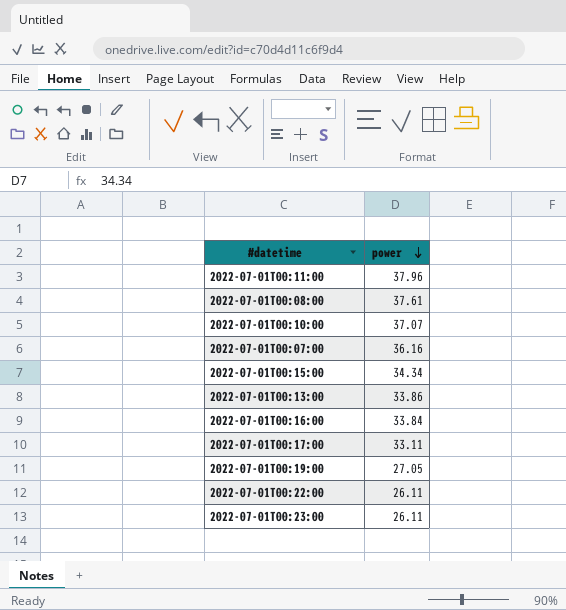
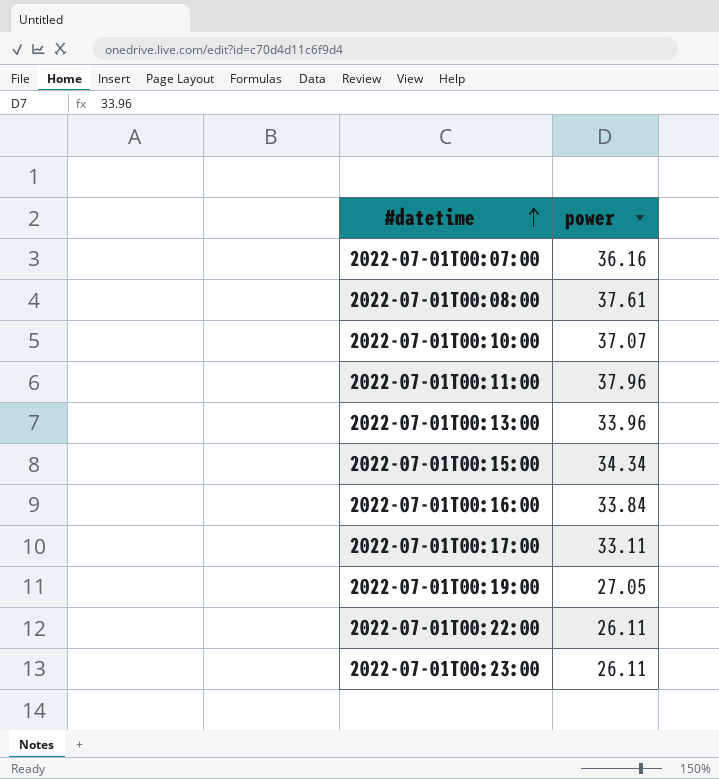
row order: power descending -> #datetime ascending
2022-07-01T00:13:00 | power: 33.86 -> 33.96

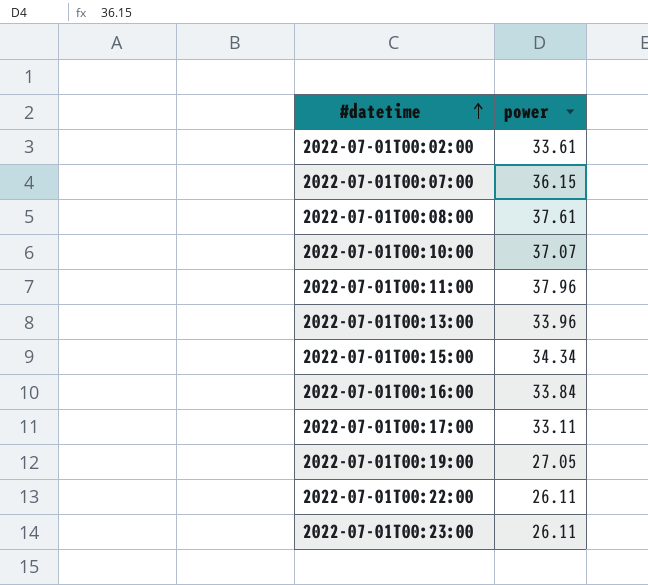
row 2022-07-01T00:02:00: none -> 33.61
2022-07-01T00:07:00 | power: 36.16 -> 36.15

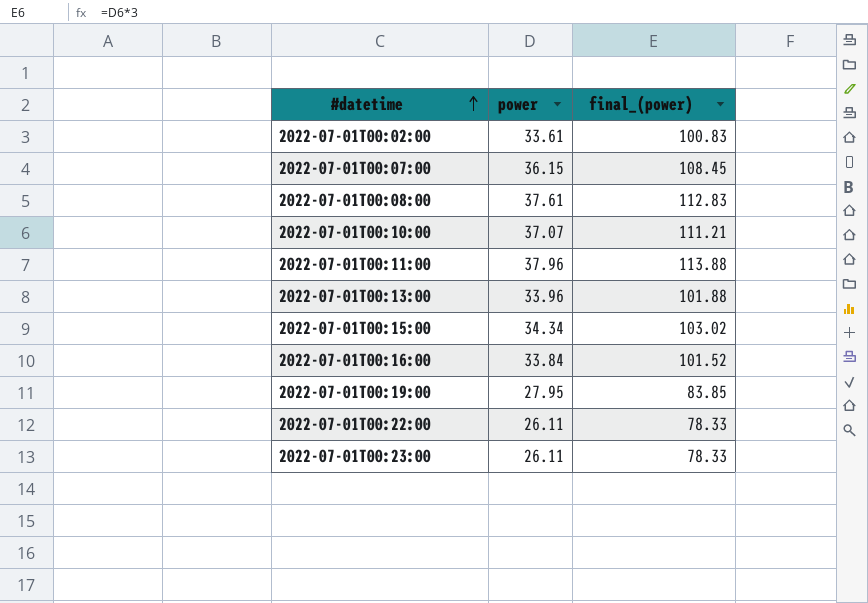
column final_(power) | formula: none -> [power] * 3
row 2022-07-01T00:17:00: 33.11 -> none
2022-07-01T00:19:00 | power: 27.05 -> 27.95

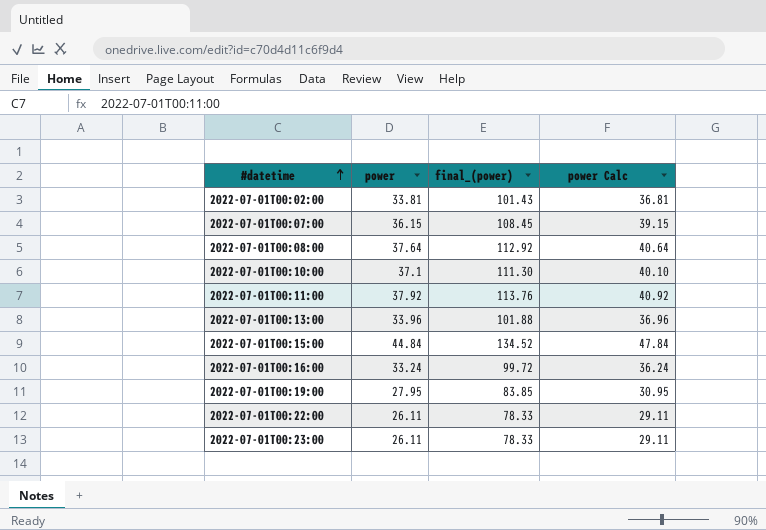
column power Calc | formula: none -> [power] + 3
2022-07-01T00:02:00 | power: 33.61 -> 33.81
2022-07-01T00:02:00 | final_(power): 100.83 -> 101.43
2022-07-01T00:08:00 | power: 37.61 -> 37.64
2022-07-01T00:08:00 | final_(power): 112.83 -> 112.92
2022-07-01T00:10:00 | power: 37.07 -> 37.1
2022-07-01T00:10:00 | final_(power): 111.21 -> 111.30
2022-07-01T00:11:00 | power: 37.96 -> 37.92
2022-07-01T00:11:00 | final_(power): 113.88 -> 113.76
2022-07-01T00:15:00 | power: 34.34 -> 44.84
2022-07-01T00:15:00 | final_(power): 103.02 -> 134.52
2022-07-01T00:16:00 | power: 33.84 -> 33.24
2022-07-01T00:16:00 | final_(power): 101.52 -> 99.72

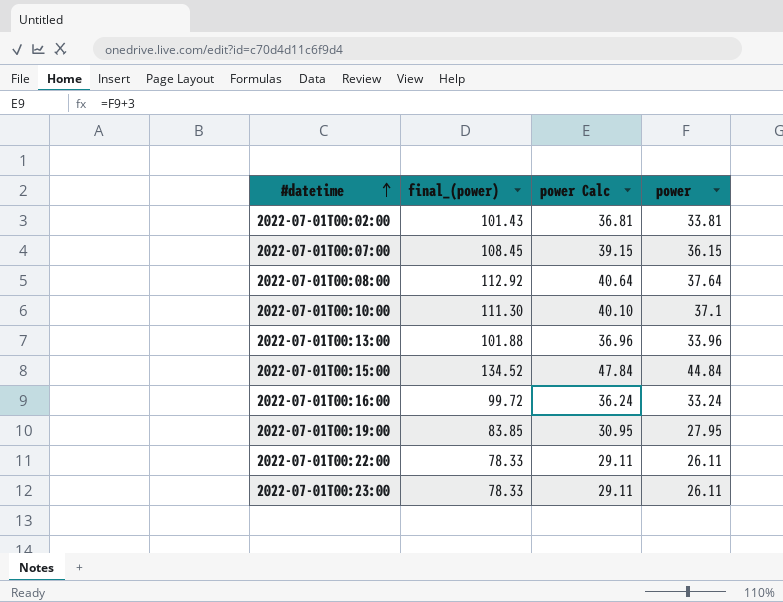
column power | position: 2 -> 4
row 2022-07-01T00:11:00: 37.92 | 113.76 | 40.92 -> none

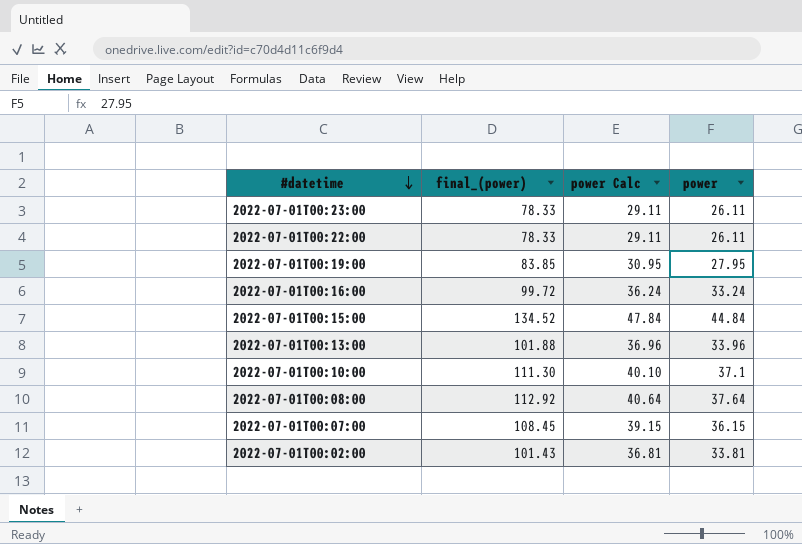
row order: #datetime ascending -> #datetime descending

